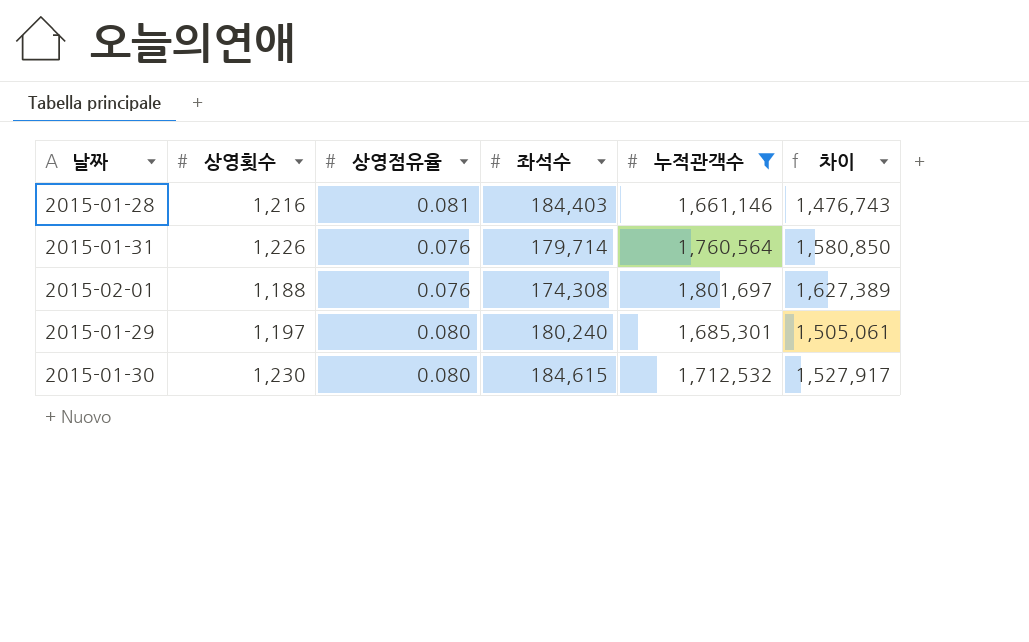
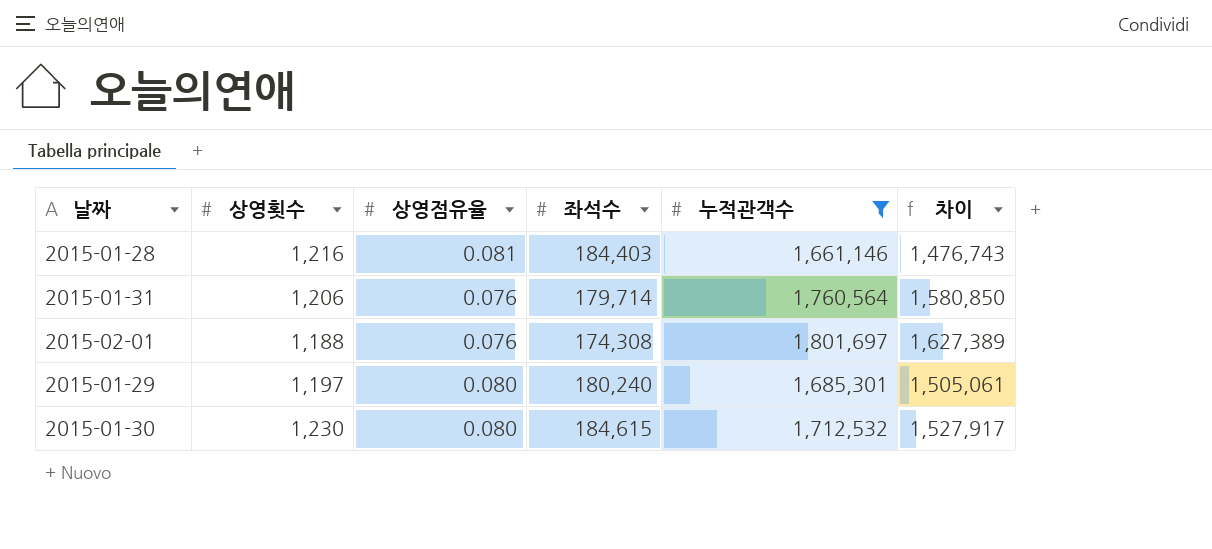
2015-01-31 | 상영횟수: 1,226 -> 1,206

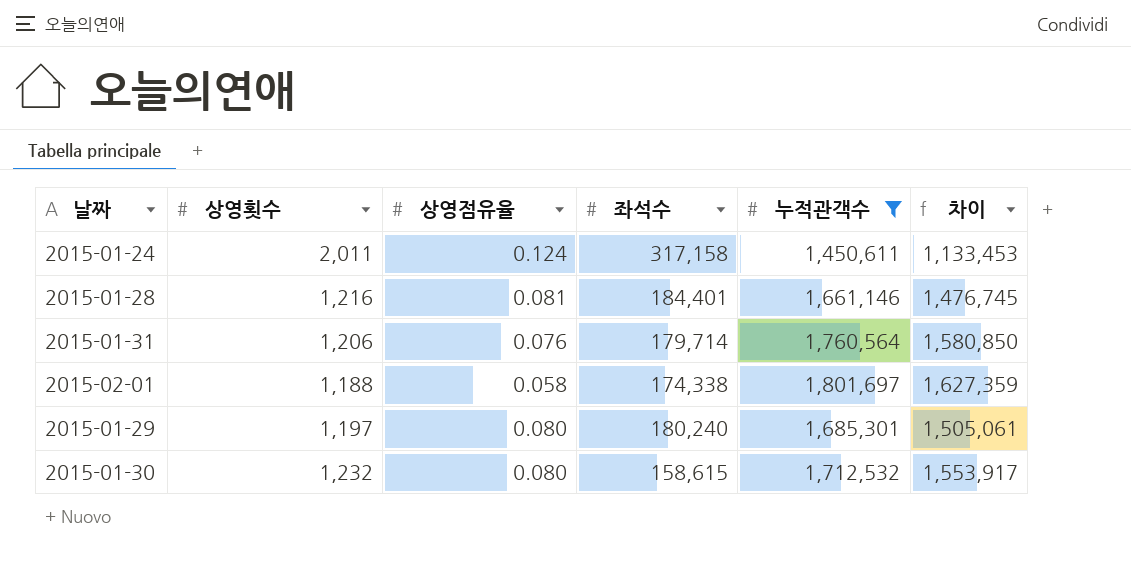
row 2015-01-24: none -> 2,011 | 0.124 | 317,158 | 1,450,611 | 1,133,453
2015-01-28 | 좌석수: 184,403 -> 184,401
2015-01-28 | 차이: 1,476,743 -> 1,476,745
2015-02-01 | 상영점유율: 0.076 -> 0.058
2015-02-01 | 좌석수: 174,308 -> 174,338
2015-02-01 | 차이: 1,627,389 -> 1,627,359
2015-01-30 | 상영횟수: 1,230 -> 1,232
2015-01-30 | 좌석수: 184,615 -> 158,615
2015-01-30 | 차이: 1,527,917 -> 1,553,917

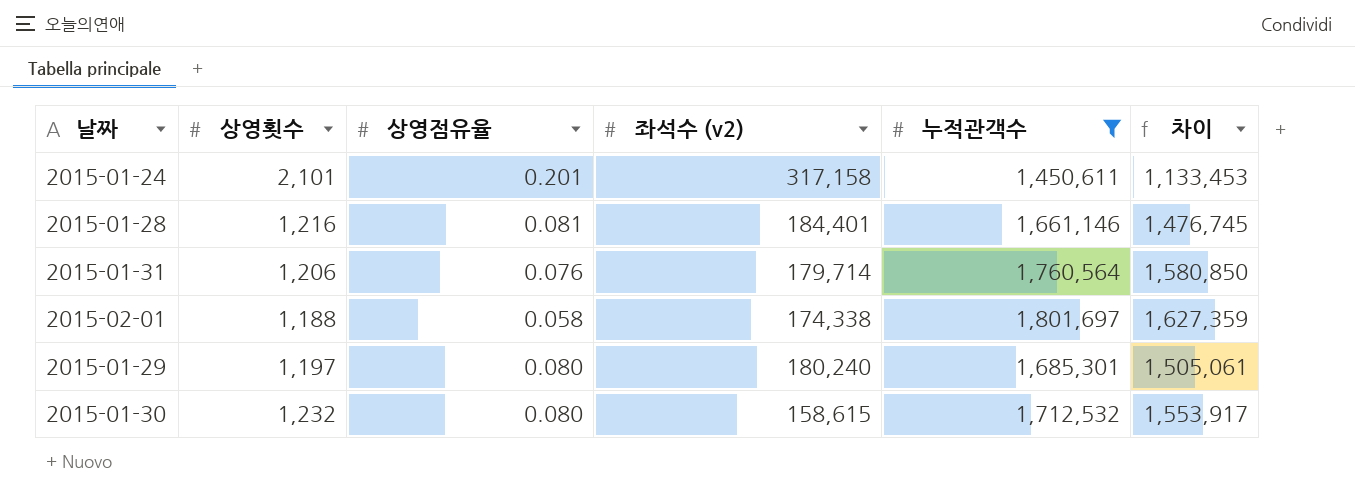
column name: 좌석수 -> 좌석수 (v2)
2015-01-24 | 상영횟수: 2,011 -> 2,101
2015-01-24 | 상영점유율: 0.124 -> 0.201

